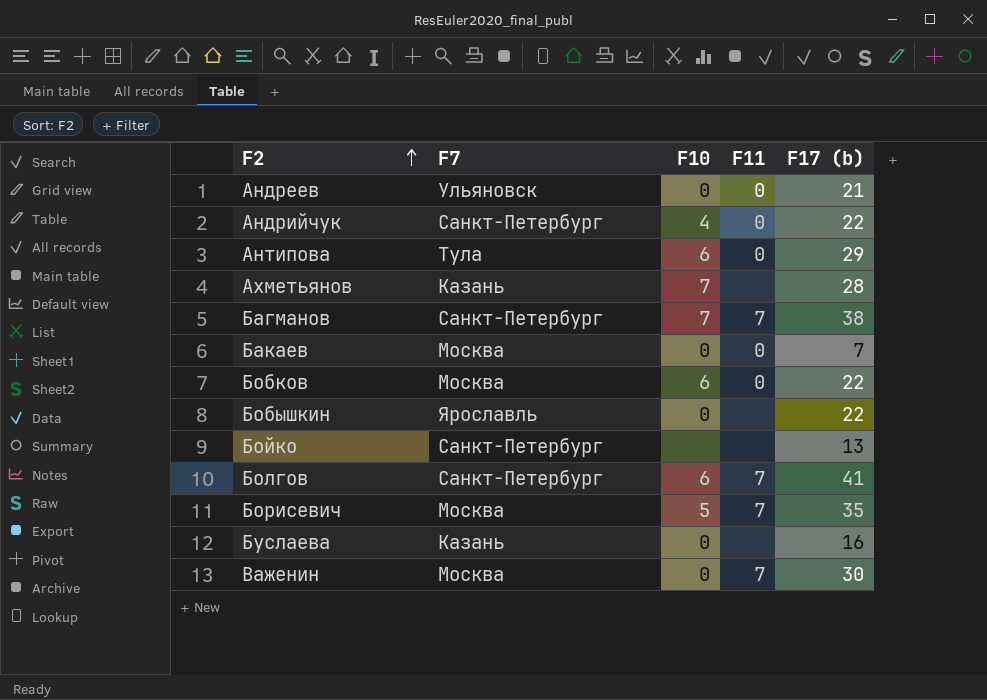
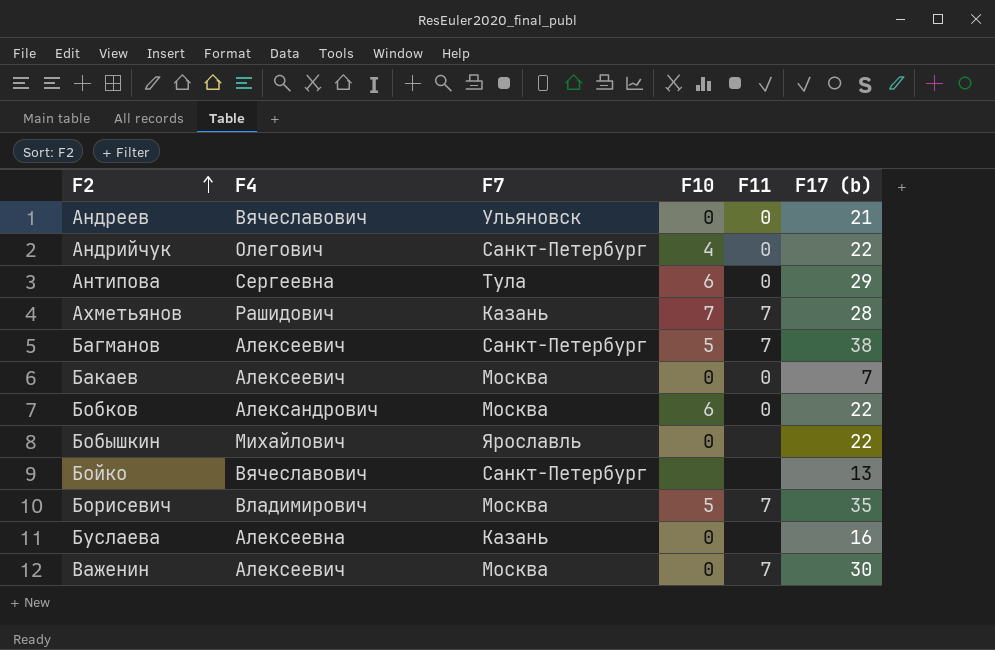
column F4 | position: none -> 2
row Болгов: Санкт-Петербург | 6 | 7 | 41 -> none
Ахметьянов | F11: none -> 7
Багманов | F10: 7 -> 5

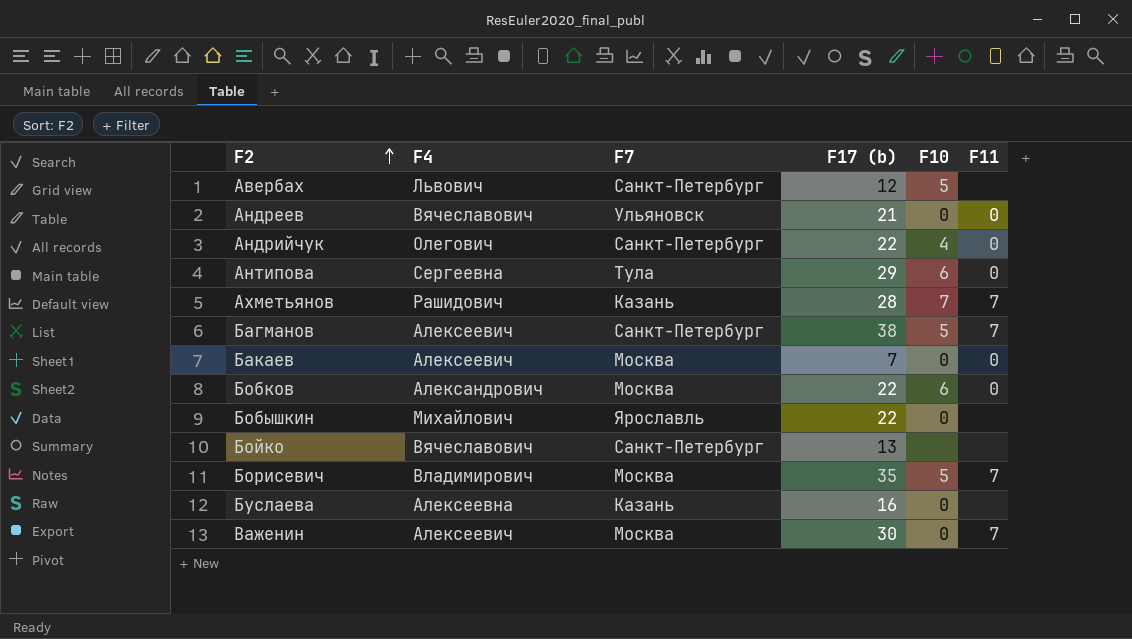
column F17 (b) | position: 6 -> 4
row Авербах: none -> Львович | Санкт-Петербург | 12 | 5 | none

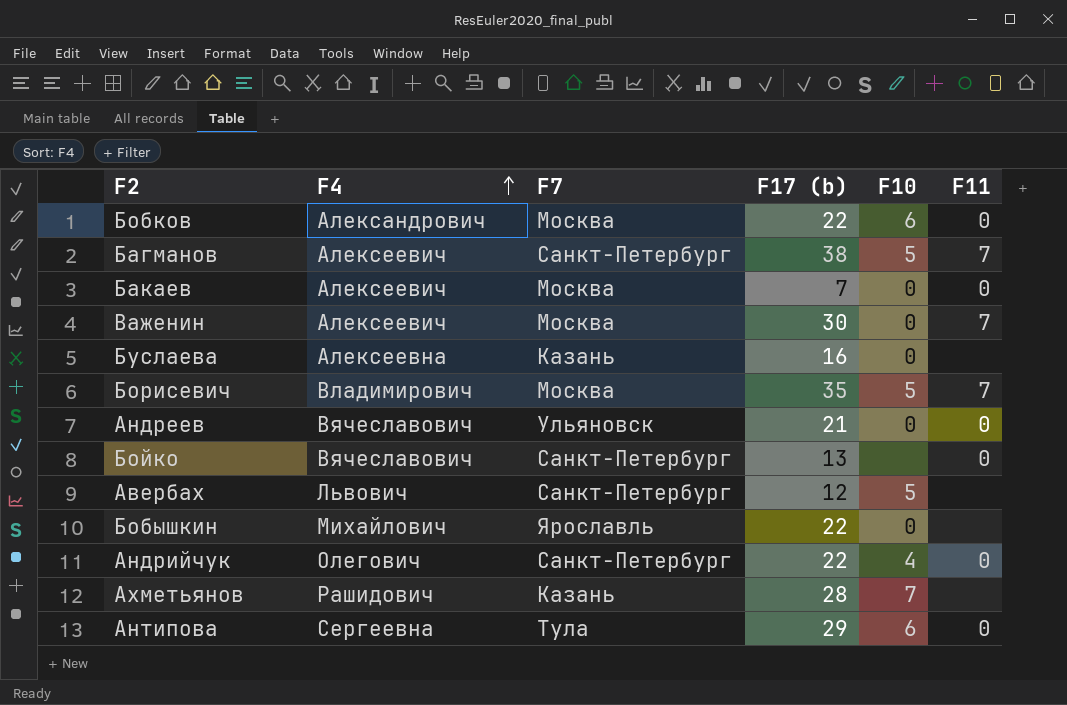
row order: F2 ascending -> F4 ascending
Бойко | F11: none -> 0
Ахметьянов | F11: 7 -> none

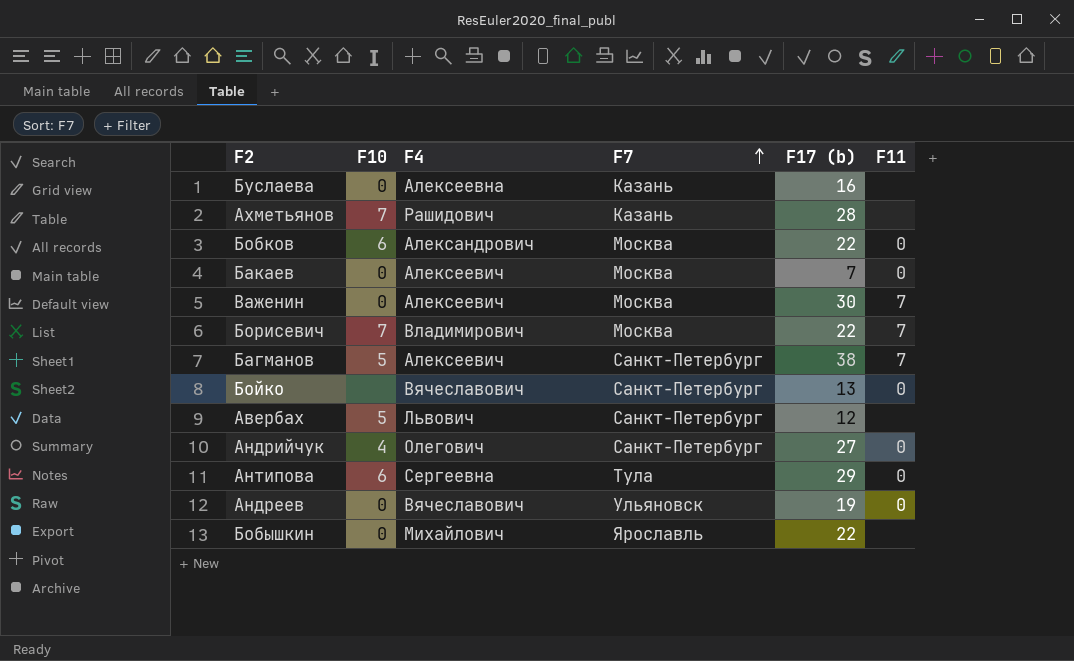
row order: F4 ascending -> F7 ascending
column F10 | position: 5 -> 2
Борисевич | F10: 5 -> 7
Борисевич | F17 (b): 35 -> 22
Андрийчук | F17 (b): 22 -> 27
Андреев | F17 (b): 21 -> 19

